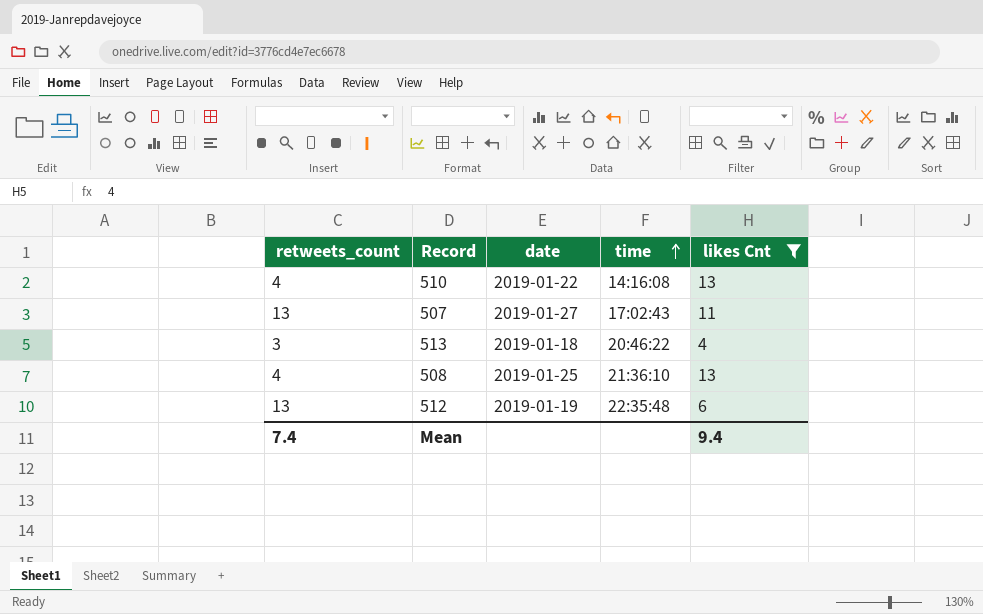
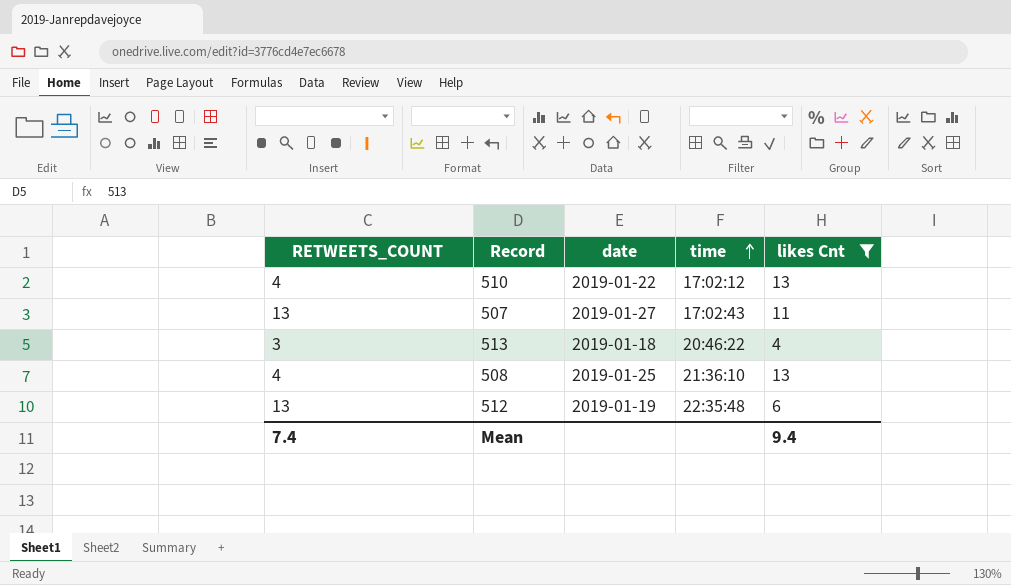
column name: retweets_count -> RETWEETS_COUNT
510 | time: 14:16:08 -> 17:02:12

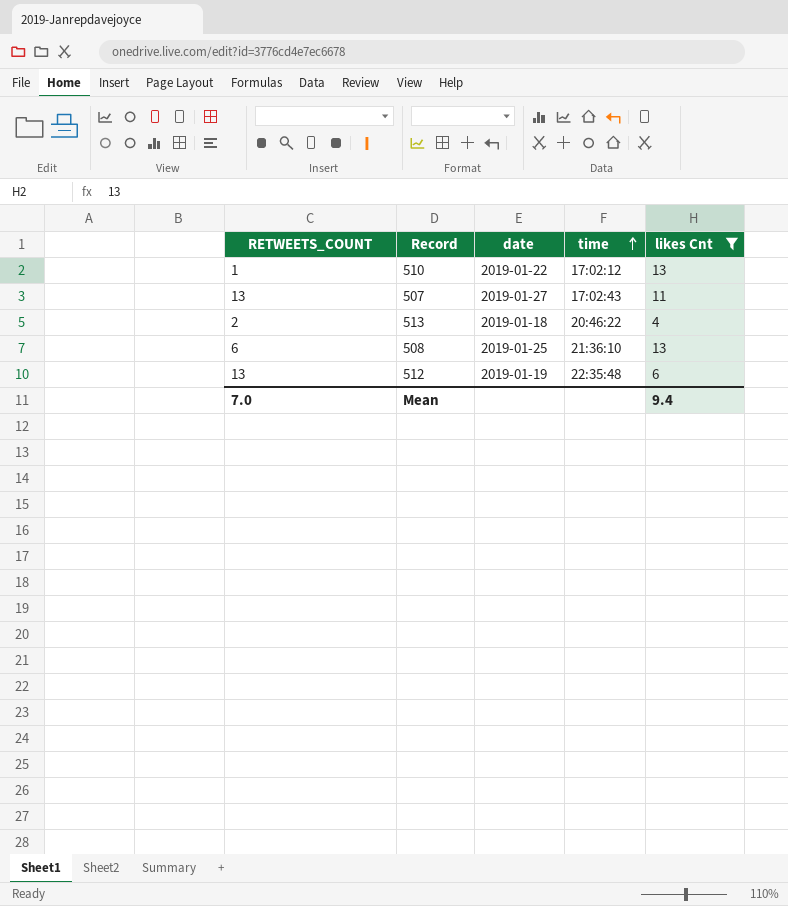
510 | RETWEETS_COUNT: 4 -> 1
513 | RETWEETS_COUNT: 3 -> 2
508 | RETWEETS_COUNT: 4 -> 6
Mean | RETWEETS_COUNT: 7.4 -> 7.0

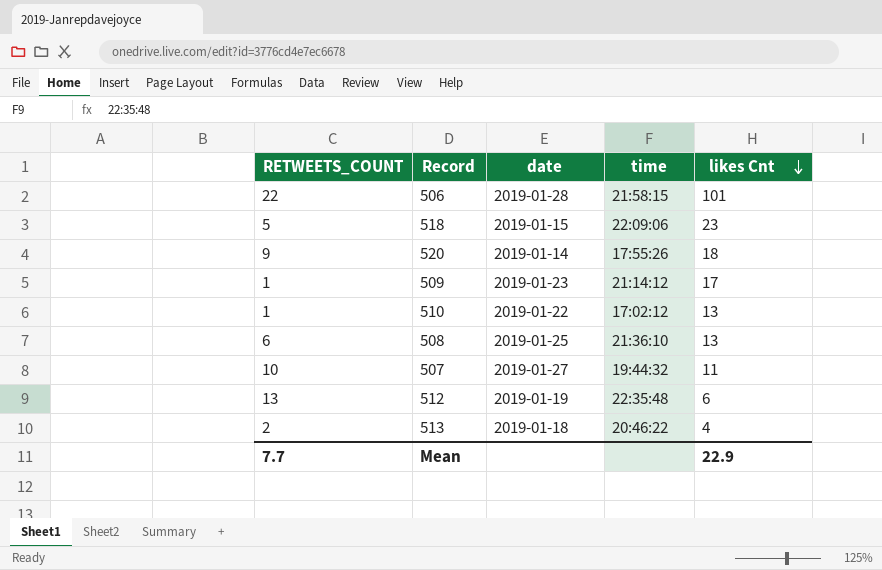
filter: likes Cnt <= 13 -> none
row order: time ascending -> likes Cnt descending
507 | RETWEETS_COUNT: 13 -> 10
507 | time: 17:02:43 -> 19:44:32
Mean | RETWEETS_COUNT: 7.0 -> 7.7
Mean | likes Cnt: 9.4 -> 22.9

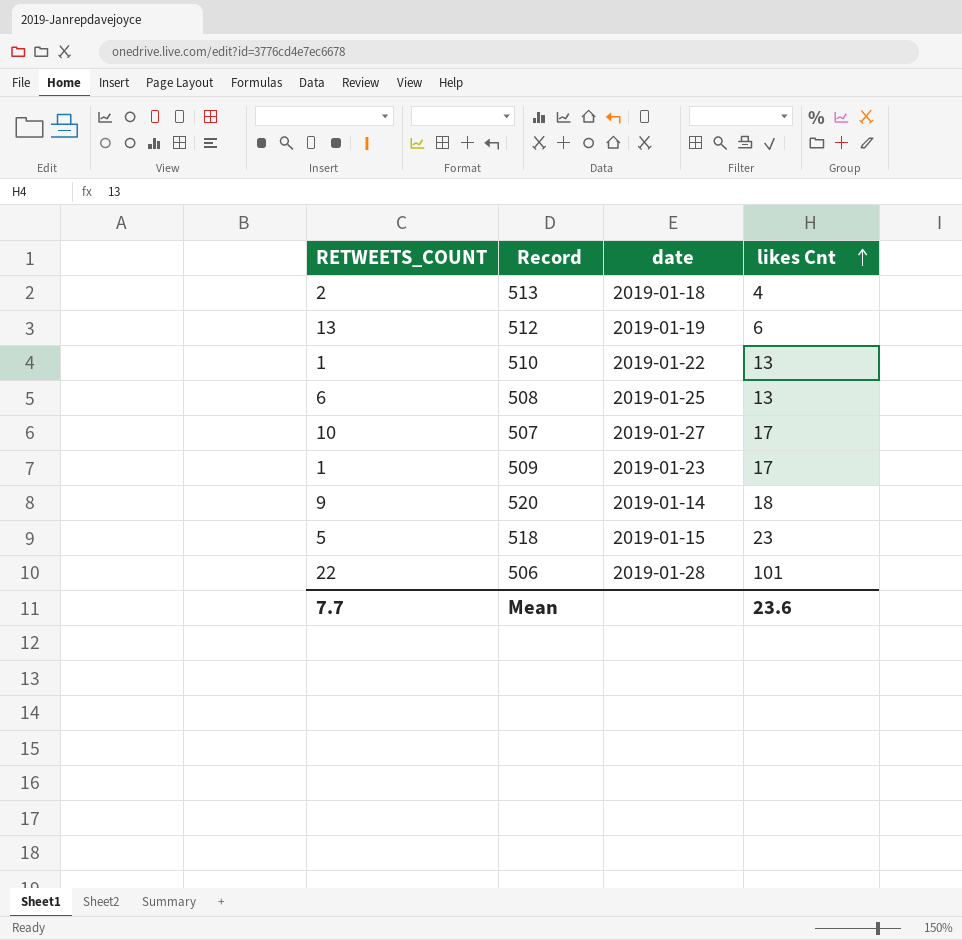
row order: likes Cnt descending -> likes Cnt ascending
column time | position: 4 -> none
507 | likes Cnt: 11 -> 17
Mean | likes Cnt: 22.9 -> 23.6

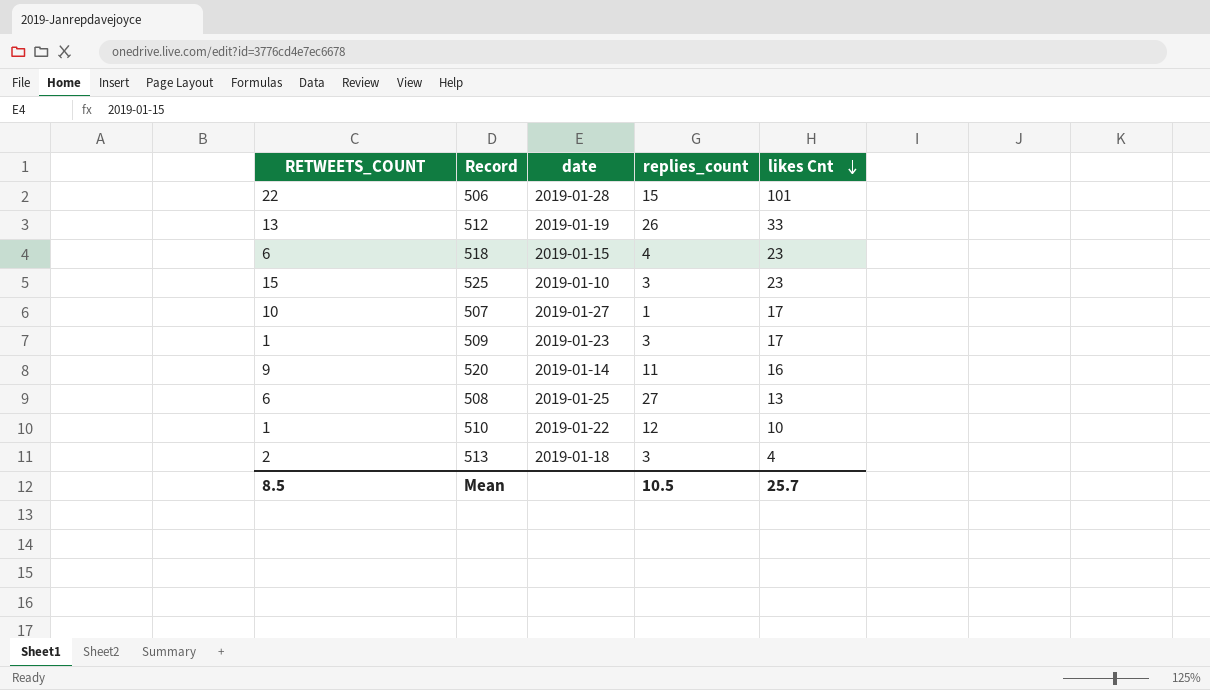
row order: likes Cnt ascending -> likes Cnt descending
column replies_count | position: none -> 4
512 | likes Cnt: 6 -> 33
518 | RETWEETS_COUNT: 5 -> 6
row 525: none -> 15 | 2019-01-10 | 3 | 23
520 | likes Cnt: 18 -> 16
510 | likes Cnt: 13 -> 10
Mean | RETWEETS_COUNT: 7.7 -> 8.5
Mean | likes Cnt: 23.6 -> 25.7

